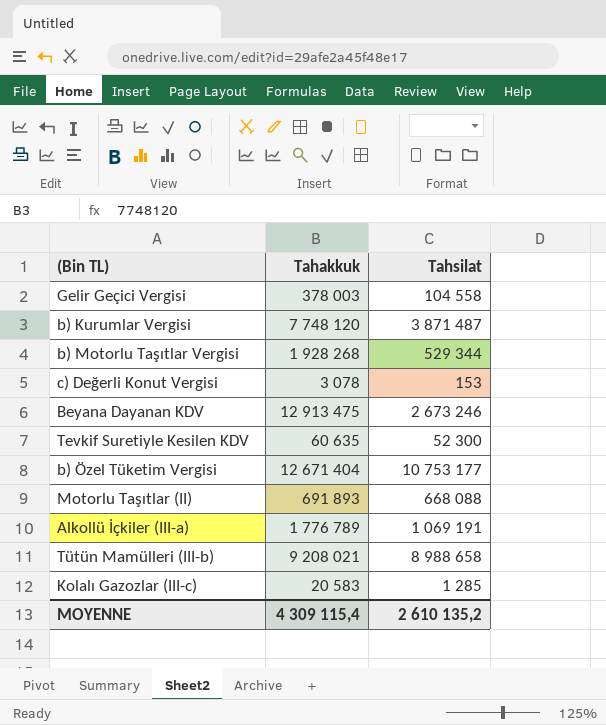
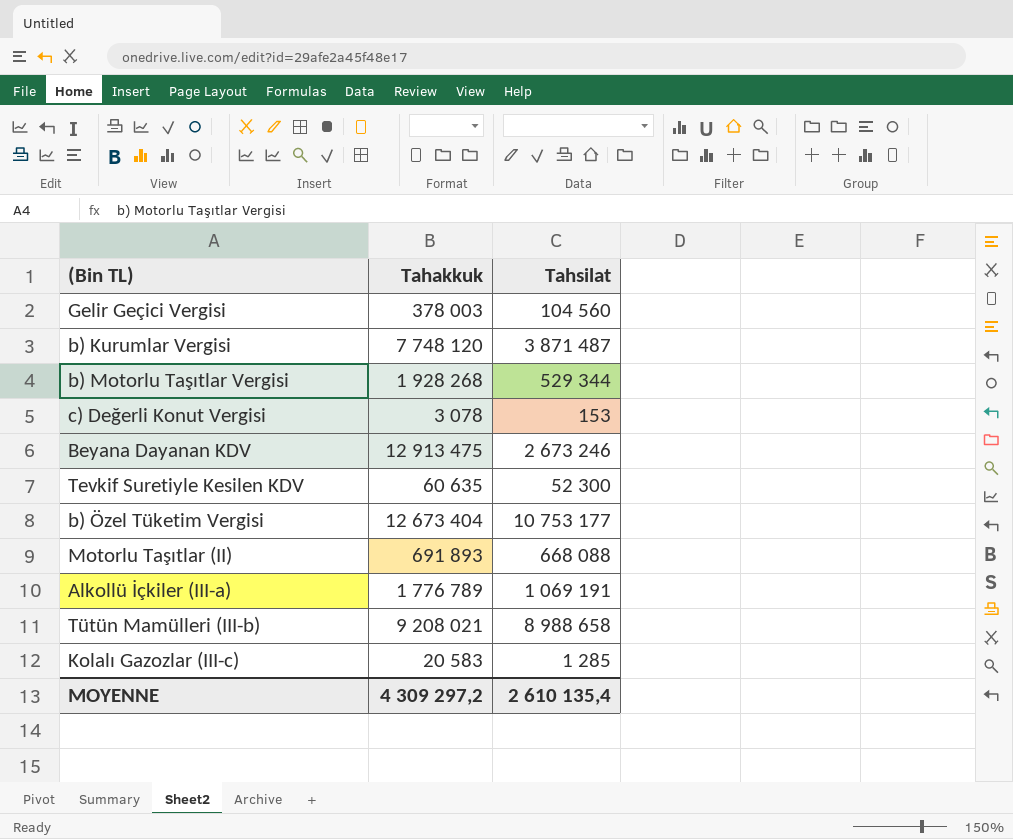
Gelir Geçici Vergisi | Tahsilat: 104 558 -> 104 560
b) Özel Tüketim Vergisi | Tahakkuk: 12 671 404 -> 12 673 404
MOYENNE | Tahakkuk: 4 309 115,4 -> 4 309 297,2
MOYENNE | Tahsilat: 2 610 135,2 -> 2 610 135,4

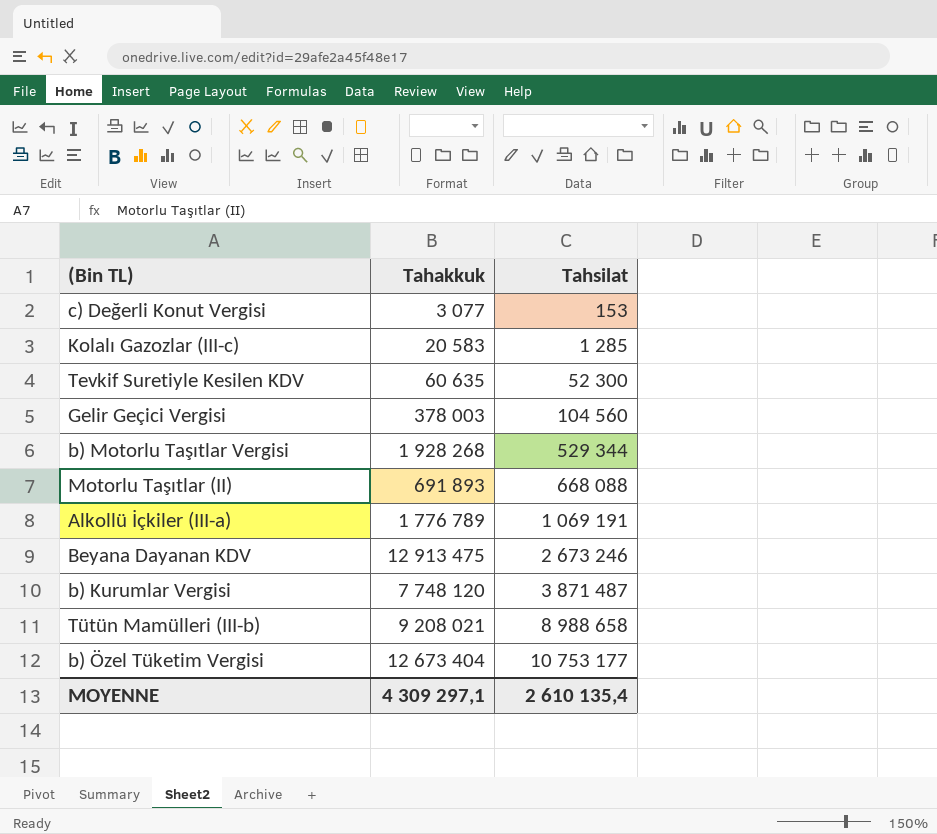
row order: none -> Tahsilat ascending
c) Değerli Konut Vergisi | Tahakkuk: 3 078 -> 3 077
MOYENNE | Tahakkuk: 4 309 297,2 -> 4 309 297,1

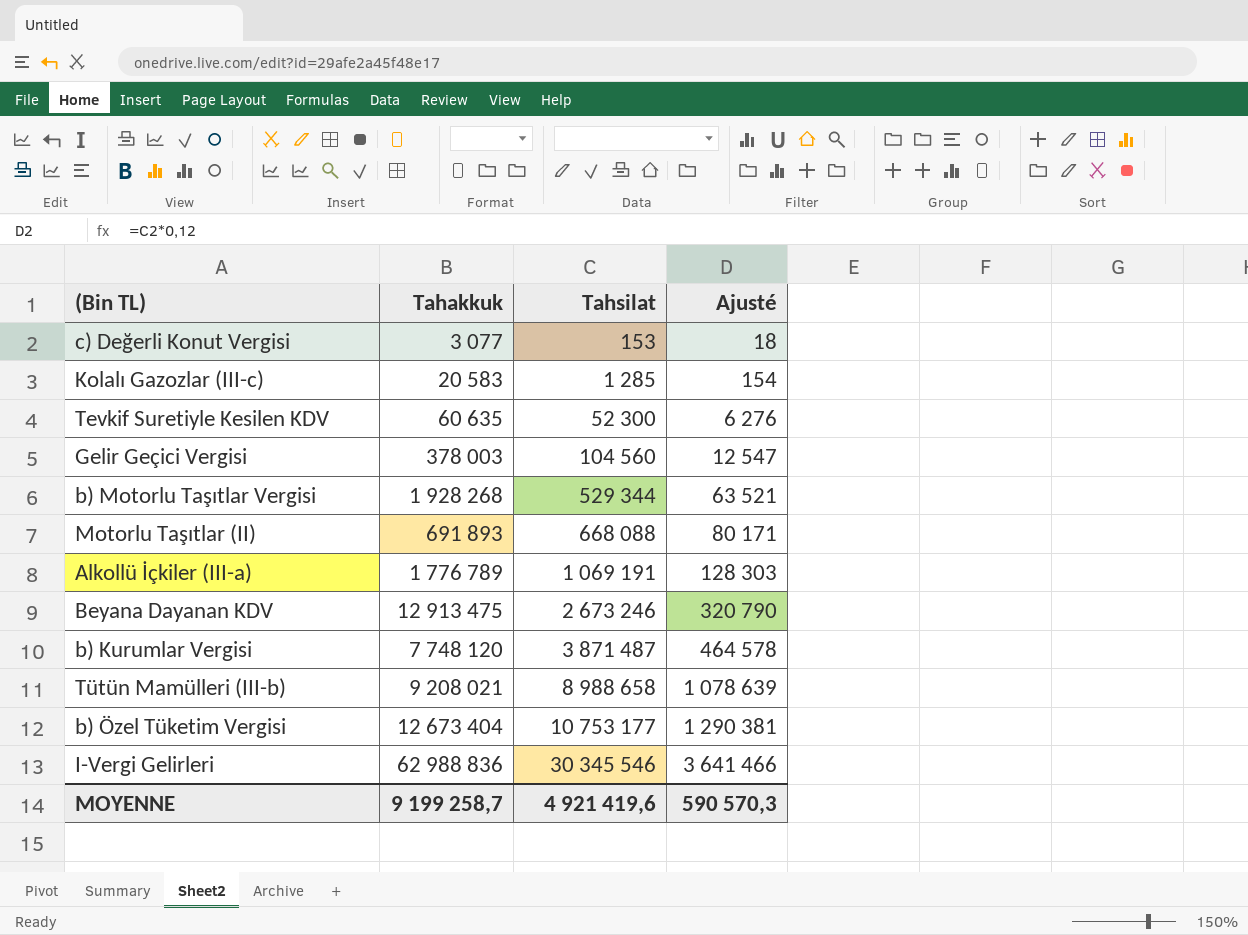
column Ajusté | formula: none -> [Tahsilat] * 0,12
row I-Vergi Gelirleri: none -> 62 988 836 | 30 345 546 | 3 641 466
MOYENNE | Tahakkuk: 4 309 297,1 -> 9 199 258,7
MOYENNE | Tahsilat: 2 610 135,4 -> 4 921 419,6

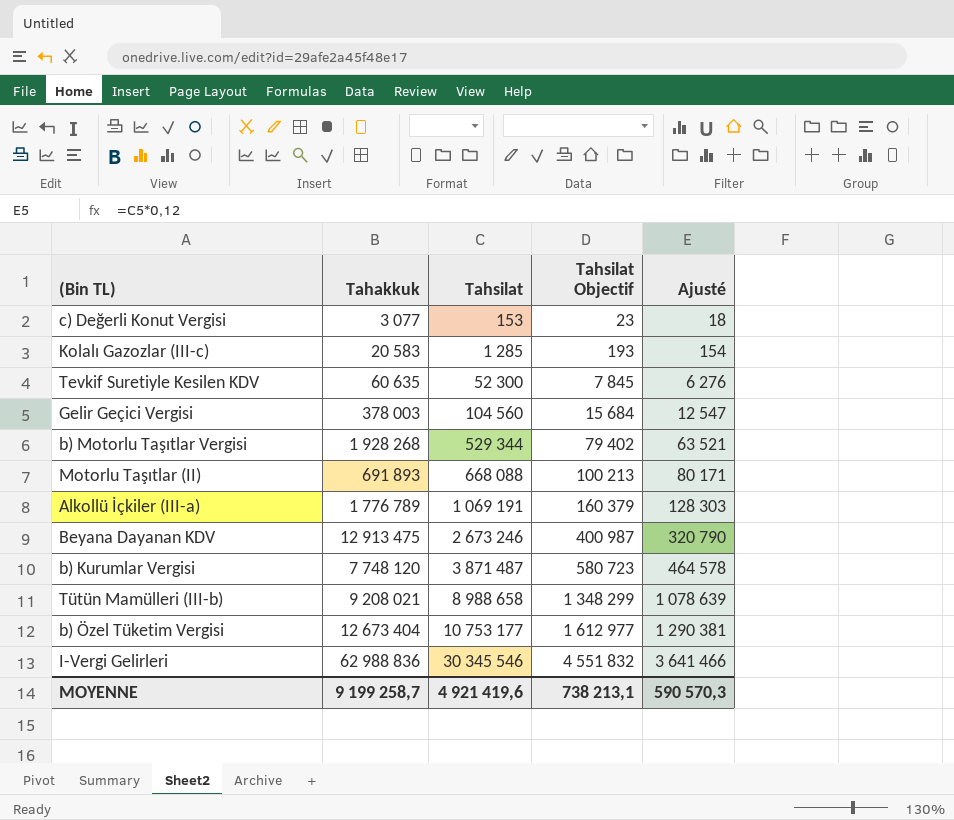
column Tahsilat Objectif | formula: none -> [Tahsilat] * 0,15

